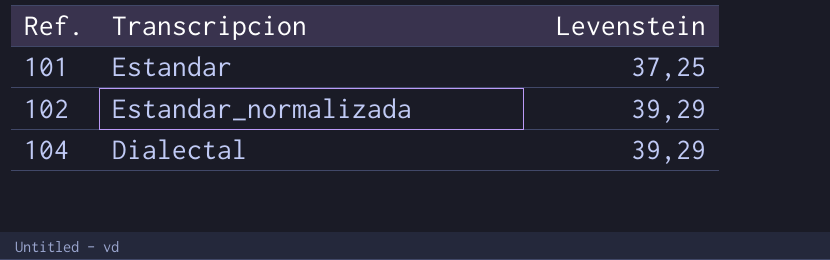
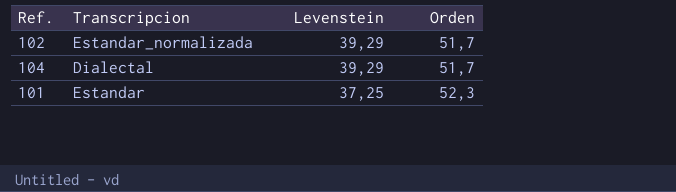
row order: Ref. ascending -> Levenstein descending
column Orden | position: none -> 4

